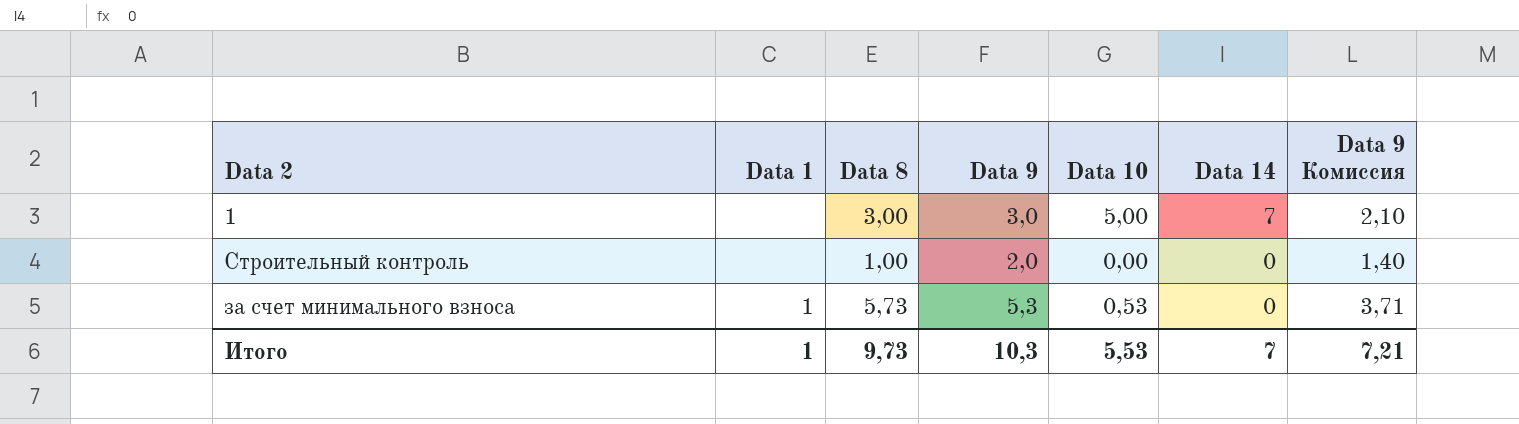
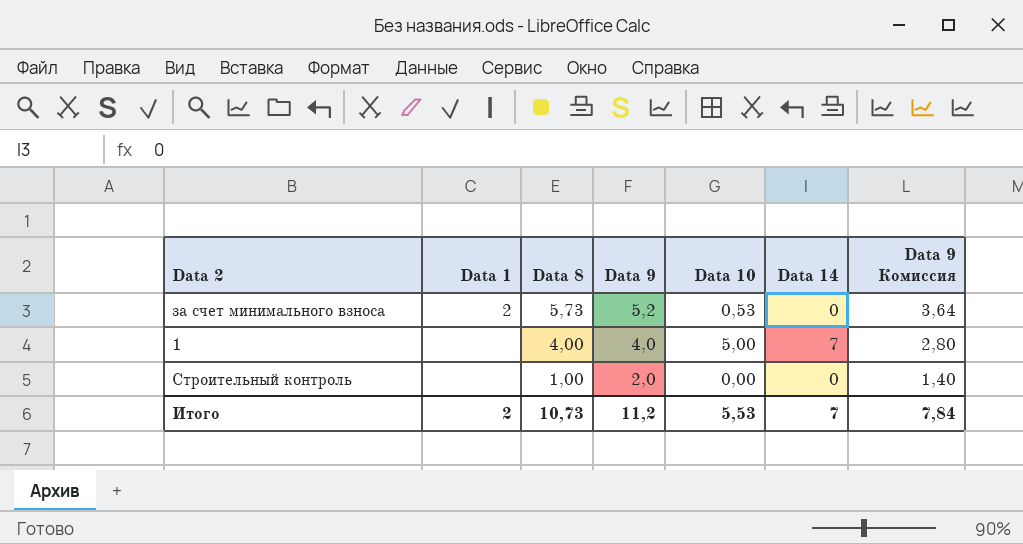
row order: Data 14 descending -> Data 8 descending
за счет минимального взноса | Data 1: 1 -> 2
за счет минимального взноса | Data 9: 5,3 -> 5,2
за счет минимального взноса | Data 9 Комиссия: 3,71 -> 3,64
1 | Data 8: 3,00 -> 4,00
1 | Data 9: 3,0 -> 4,0
1 | Data 9 Комиссия: 2,10 -> 2,80
Итого | Data 1: 1 -> 2
Итого | Data 8: 9,73 -> 10,73
Итого | Data 9: 10,3 -> 11,2
Итого | Data 9 Комиссия: 7,21 -> 7,84

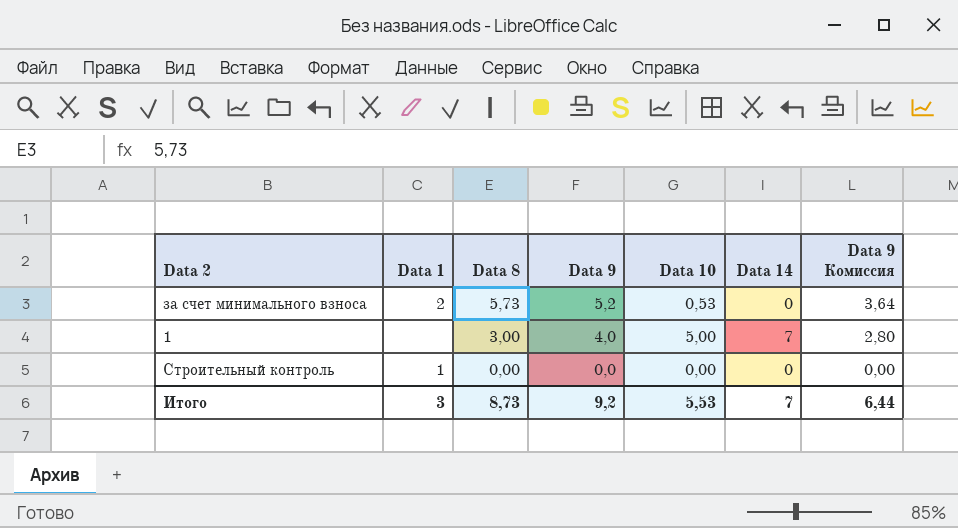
1 | Data 8: 4,00 -> 3,00
Строительный контроль | Data 1: none -> 1
Строительный контроль | Data 8: 1,00 -> 0,00
Строительный контроль | Data 9: 2,0 -> 0,0
Строительный контроль | Data 9 Комиссия: 1,40 -> 0,00
Итого | Data 1: 2 -> 3
Итого | Data 8: 10,73 -> 8,73
Итого | Data 9: 11,2 -> 9,2
Итого | Data 9 Комиссия: 7,84 -> 6,44

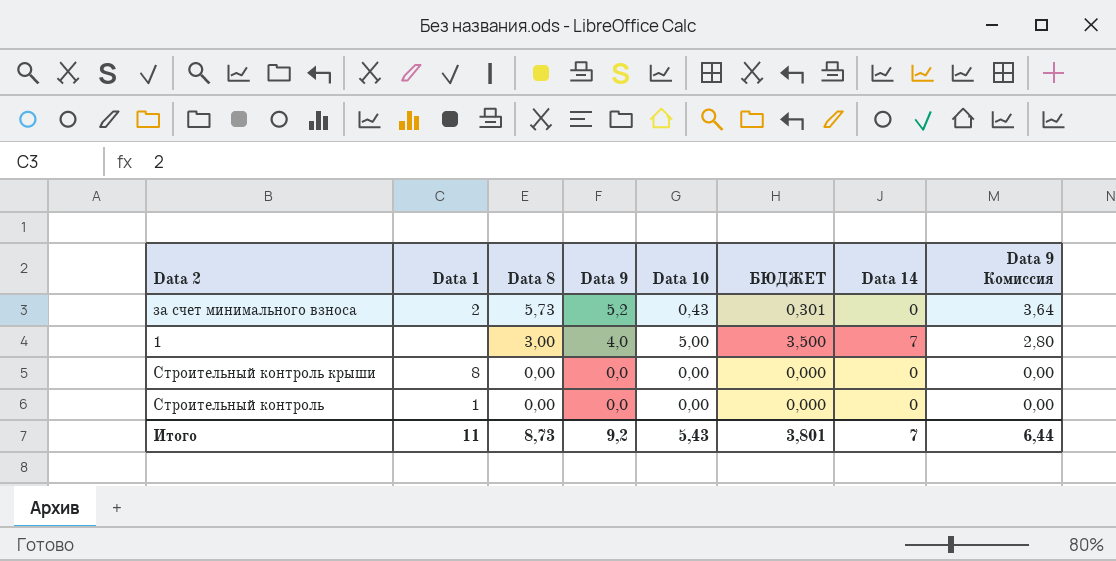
column БЮДЖЕТ | formula: none -> [Data 10] * 0,7
за счет минимального взноса | Data 10: 0,53 -> 0,43
row Строительный контроль крыши: none -> 8 | 0,00 | 0,0 | 0,00 | 0,000 | 0 | 0,00
Итого | Data 1: 3 -> 11
Итого | Data 10: 5,53 -> 5,43

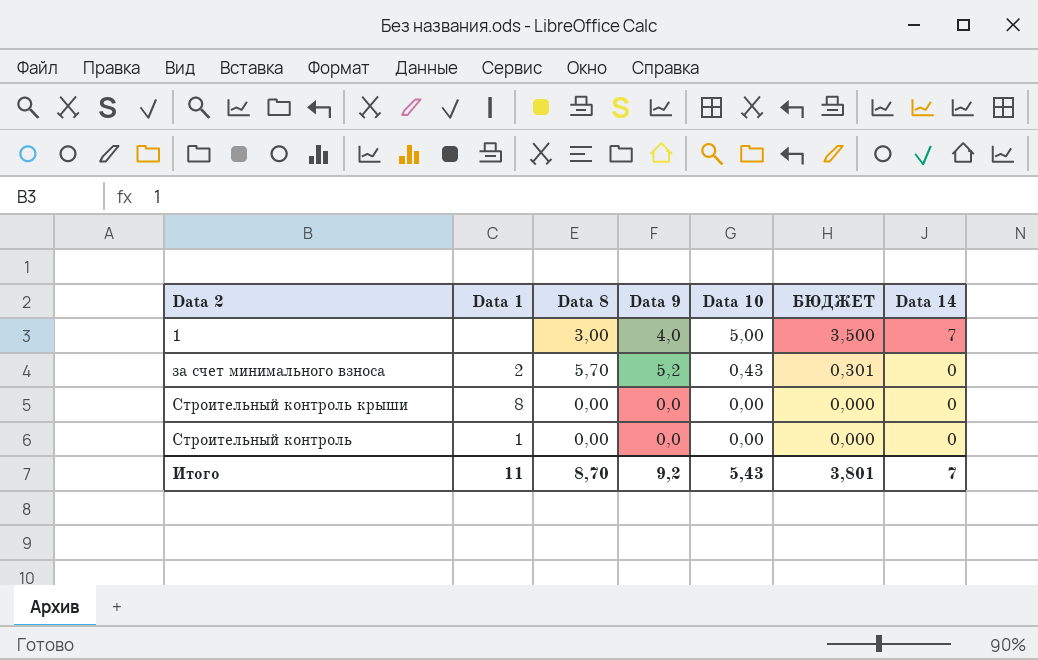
row order: Data 8 descending -> Data 10 descending
column Data 9 Комиссия | formula: [Data 9] * 0,7 -> none
за счет минимального взноса | Data 8: 5,73 -> 5,70
Итого | Data 8: 8,73 -> 8,70

